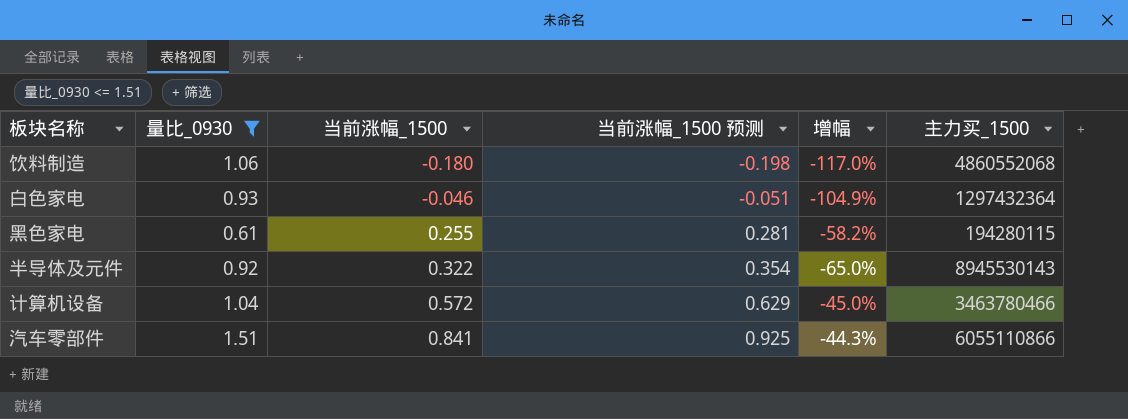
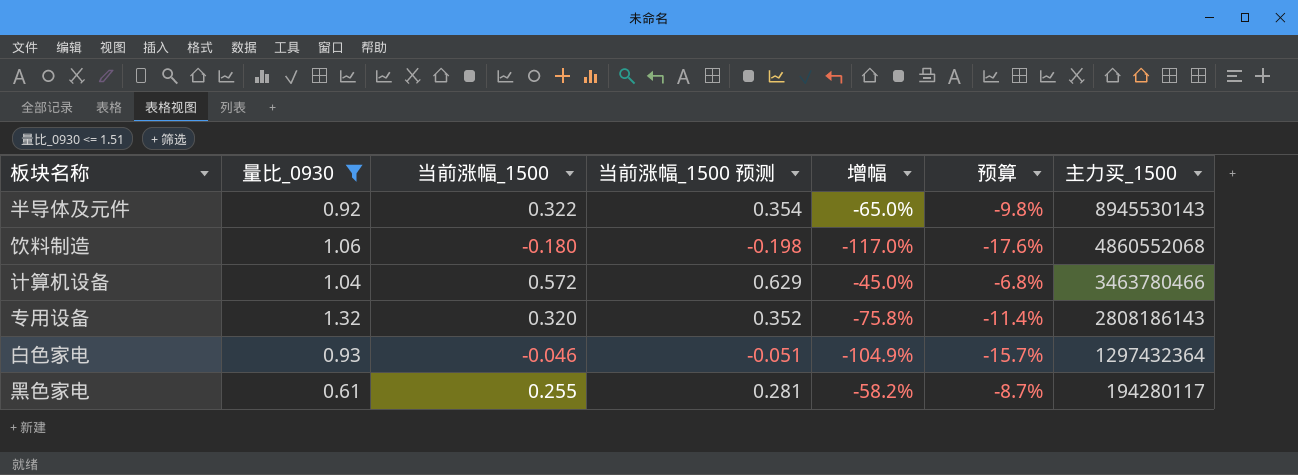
row order: 当前涨幅_1500 ascending -> 主力买_1500 descending
column 预算 | formula: none -> [增幅] * 0.15
row 汽车零部件: 1.51 | 0.841 | 0.925 | -44.3% | 6055110866 -> none
row 专用设备: none -> 1.32 | 0.320 | 0.352 | -75.8% | -11.4% | 2808186143
黑色家电 | 主力买_1500: 194280115 -> 194280117

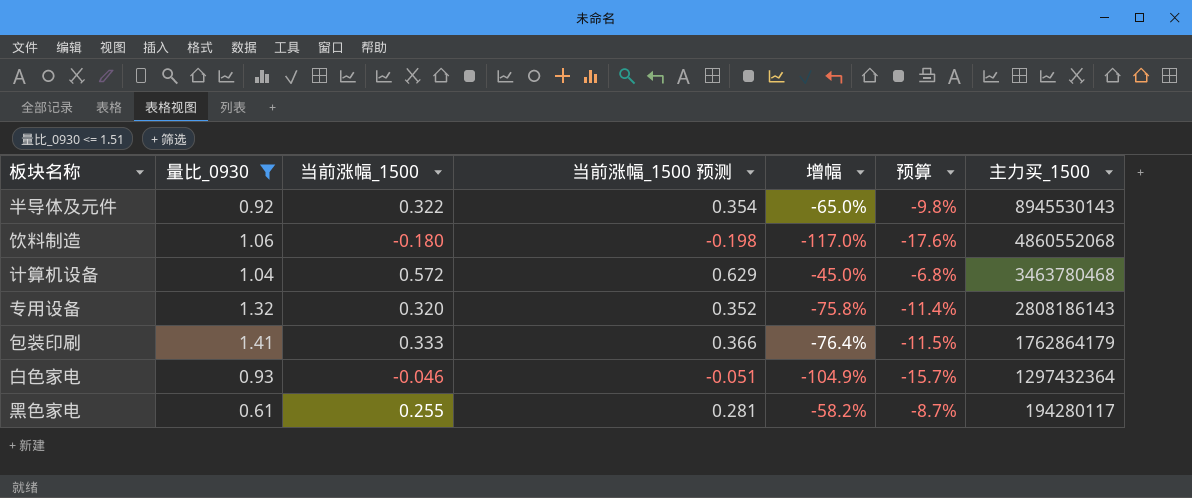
计算机设备 | 主力买_1500: 3463780466 -> 3463780468
row 包装印刷: none -> 1.41 | 0.333 | 0.366 | -76.4% | -11.5% | 1762864179

